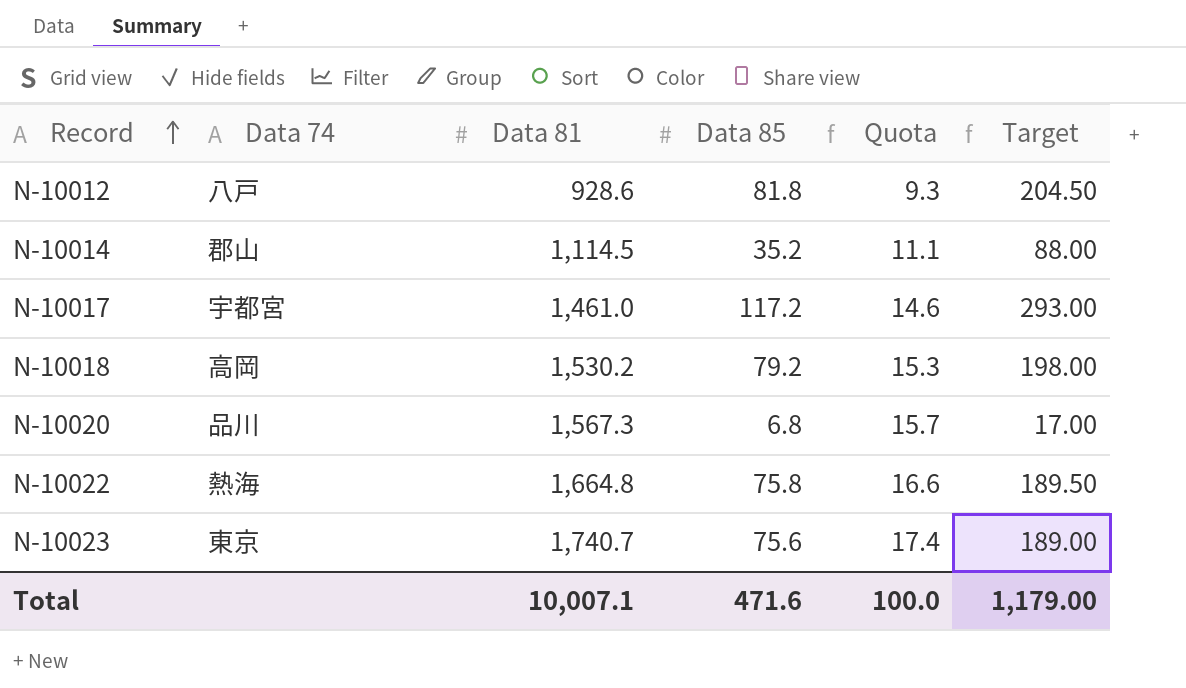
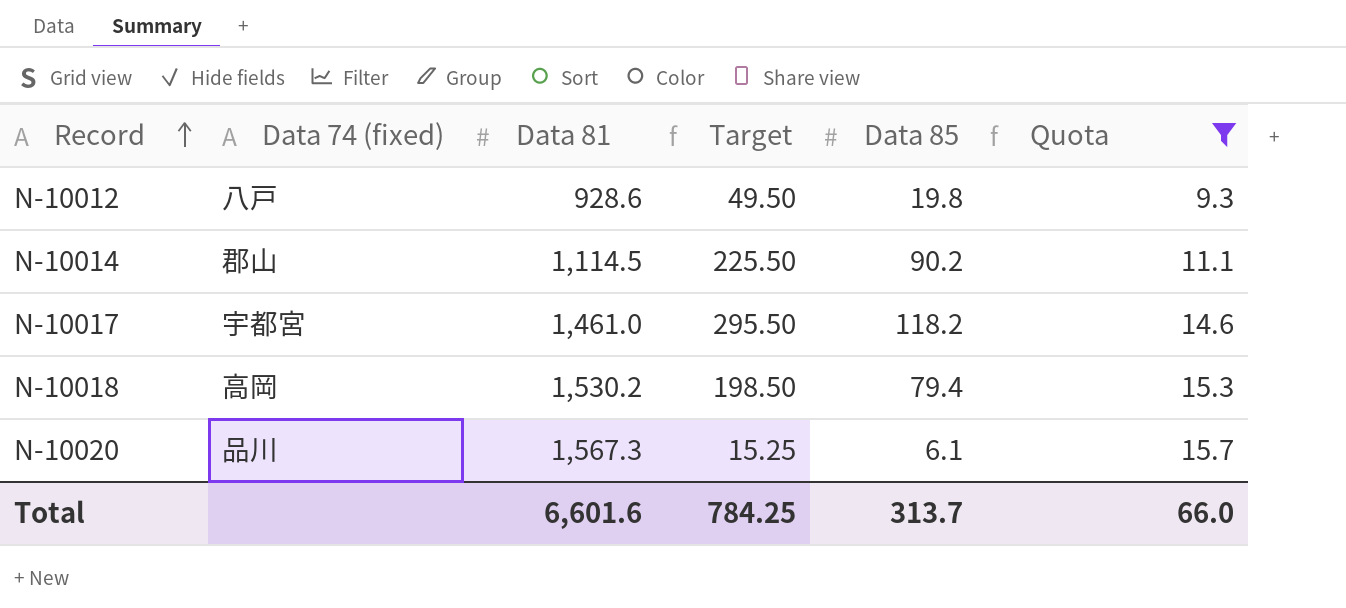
filter: none -> Quota <= 15.7
column name: Data 74 -> Data 74 (fixed)
column Target | position: 6 -> 4
N-10012 | Target: 204.50 -> 49.50
N-10012 | Data 85: 81.8 -> 19.8
N-10014 | Target: 88.00 -> 225.50
N-10014 | Data 85: 35.2 -> 90.2
N-10017 | Target: 293.00 -> 295.50
N-10017 | Data 85: 117.2 -> 118.2
N-10018 | Target: 198.00 -> 198.50
N-10018 | Data 85: 79.2 -> 79.4
N-10020 | Target: 17.00 -> 15.25
N-10020 | Data 85: 6.8 -> 6.1
Total | Data 81: 10,007.1 -> 6,601.6
Total | Target: 1,179.00 -> 784.25
Total | Data 85: 471.6 -> 313.7
Total | Quota: 100.0 -> 66.0

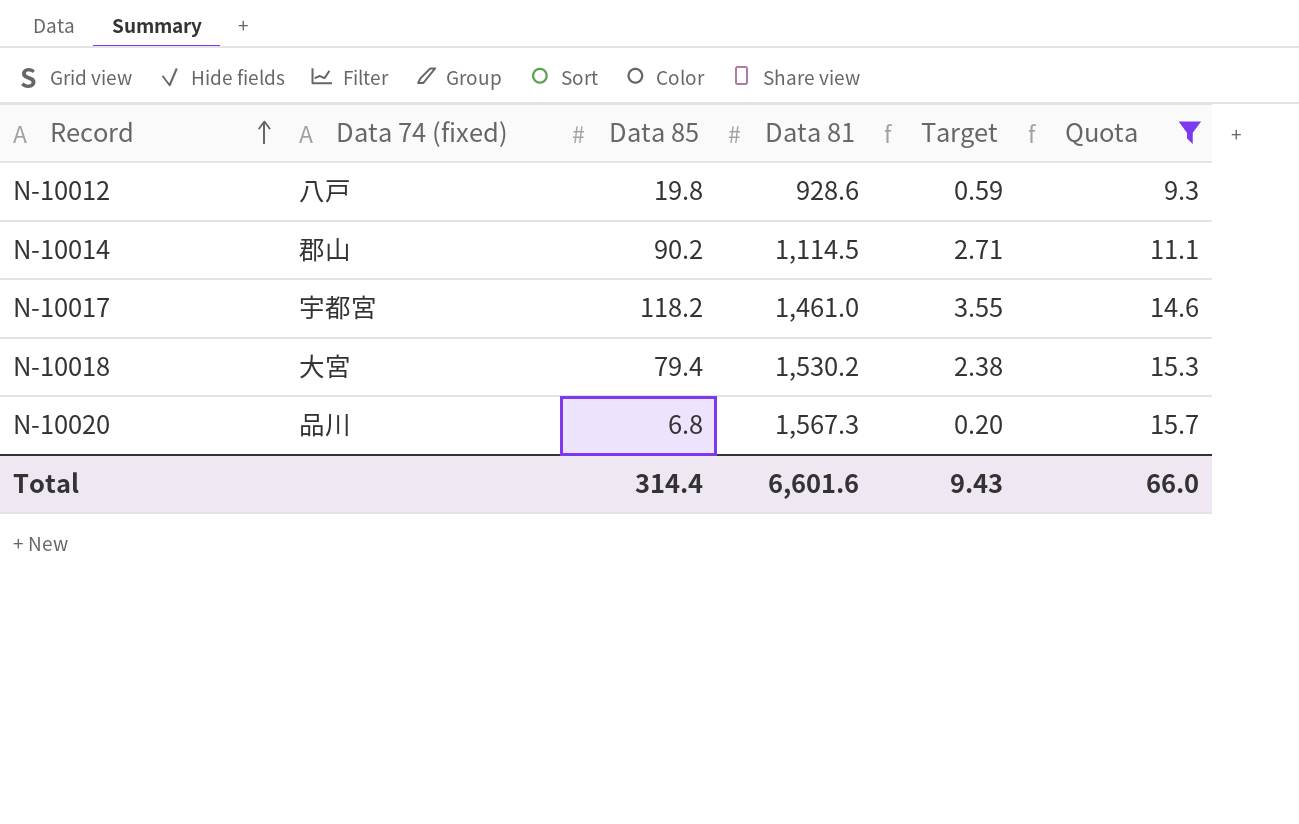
column Data 85 | position: 5 -> 3
column Target | formula: [Data 85] * 2.5 -> [Data 85] * 0.03
N-10018 | Data 74 (fixed): 高岡 -> 大宮
N-10020 | Data 85: 6.1 -> 6.8
Total | Data 85: 313.7 -> 314.4
Total | Target: 784.25 -> 9.43

